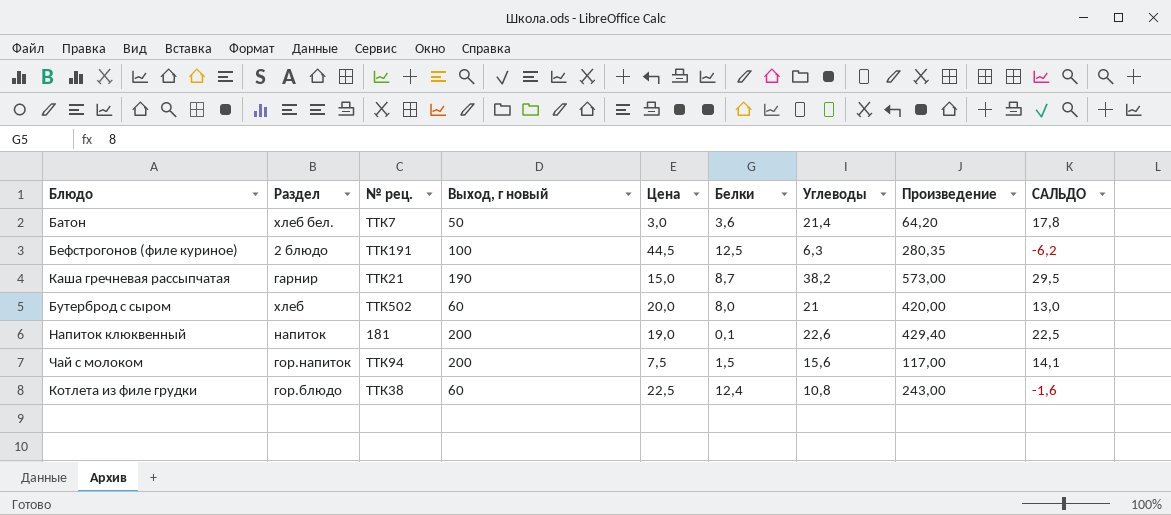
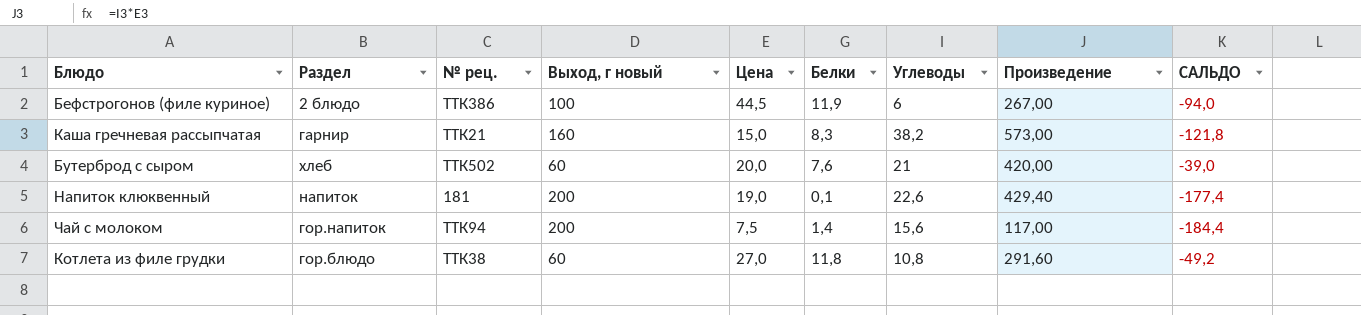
column САЛЬДО | formula: [Углеводы] - [Белки] -> [Углеводы] - [Выход, г новый]
row Батон: хлеб бел. | ТТК7 | 50 | 3,0 | 3,6 | 21,4 | 64,20 | 17,8 -> none
Бефстрогонов (филе куриное) | № рец.: ТТК191 -> ТТК386
Бефстрогонов (филе куриное) | Белки: 12,5 -> 11,9
Бефстрогонов (филе куриное) | Углеводы: 6,3 -> 6
Бефстрогонов (филе куриное) | Произведение: 280,35 -> 267,00
Каша гречневая рассыпчатая | Выход, г новый: 190 -> 160
Каша гречневая рассыпчатая | Белки: 8,7 -> 8,3
Бутерброд с сыром | Белки: 8,0 -> 7,6
Чай с молоком | Белки: 1,5 -> 1,4
Котлета из филе грудки | Цена: 22,5 -> 27,0
Котлета из филе грудки | Белки: 12,4 -> 11,8
Котлета из филе грудки | Произведение: 243,00 -> 291,60

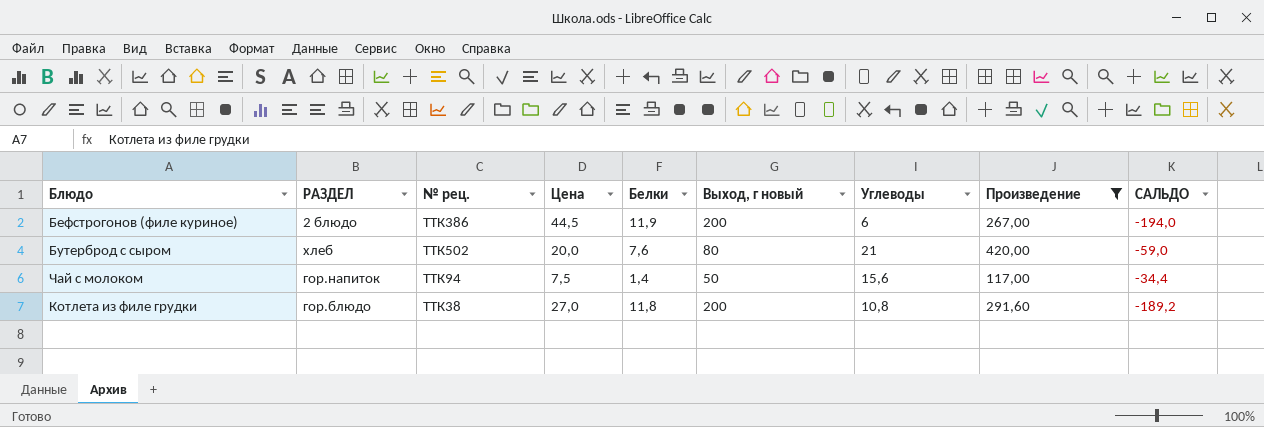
filter: none -> Произведение <= 420,00
column name: Раздел -> РАЗДЕЛ
column Выход, г новый | position: 4 -> 6
Бефстрогонов (филе куриное) | Выход, г новый: 100 -> 200
Бефстрогонов (филе куриное) | САЛЬДО: -94,0 -> -194,0
Бутерброд с сыром | Выход, г новый: 60 -> 80
Бутерброд с сыром | САЛЬДО: -39,0 -> -59,0
Чай с молоком | Выход, г новый: 200 -> 50
Чай с молоком | САЛЬДО: -184,4 -> -34,4
Котлета из филе грудки | Выход, г новый: 60 -> 200
Котлета из филе грудки | САЛЬДО: -49,2 -> -189,2

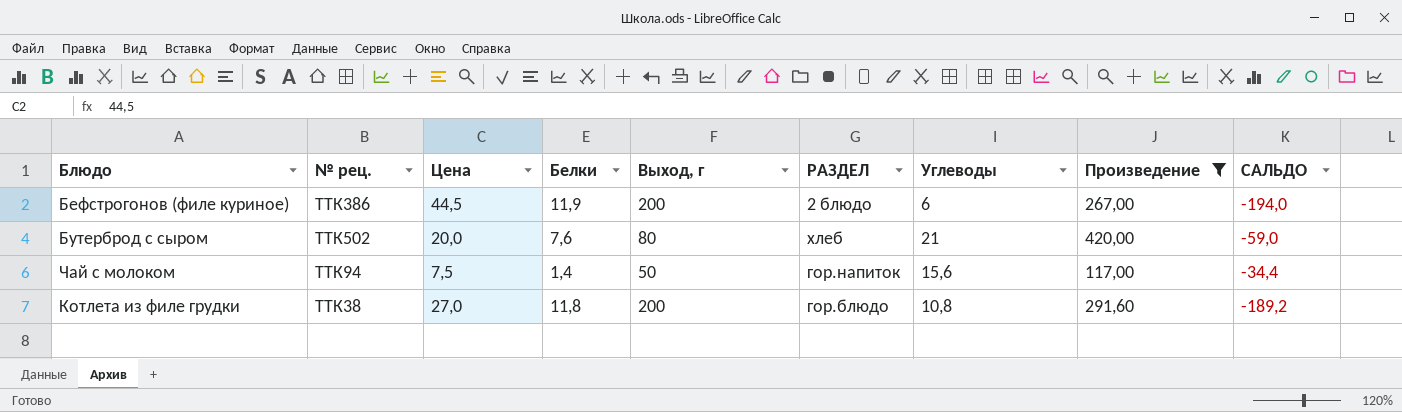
column name: Выход, г новый -> Выход, г
column РАЗДЕЛ | position: 2 -> 6

